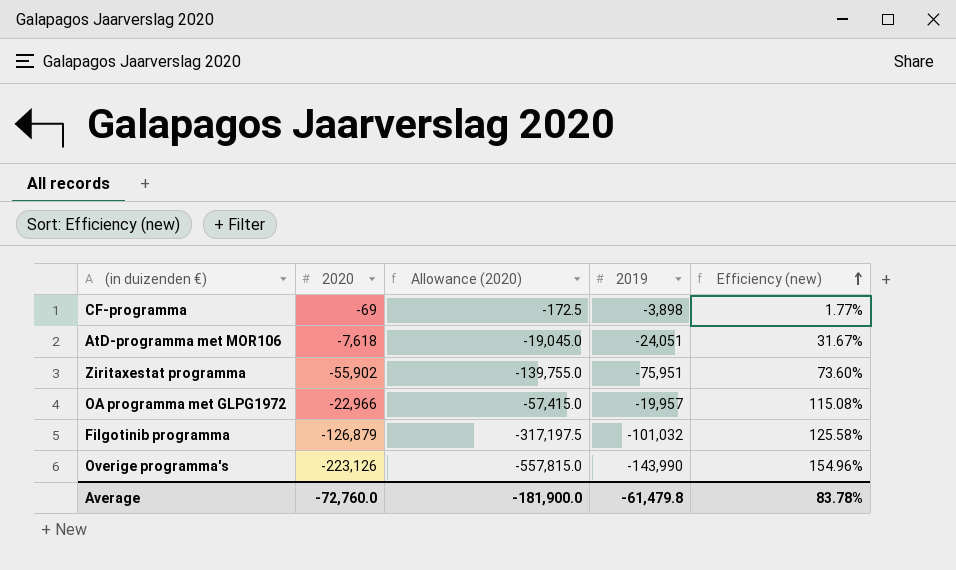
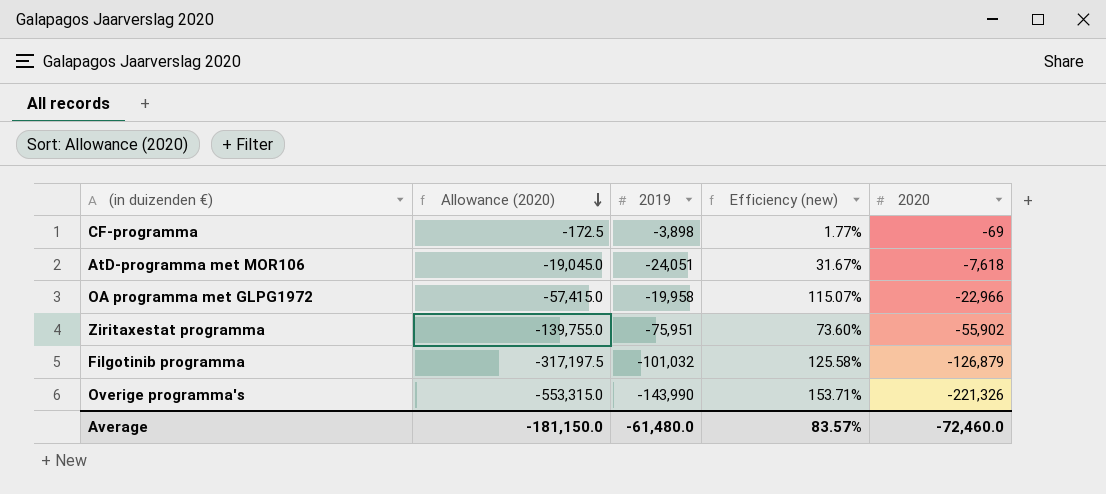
row order: Efficiency (new) ascending -> Allowance (2020) descending
column 2020 | position: 2 -> 5
OA programma met GLPG1972 | 2019: -19,957 -> -19,958
OA programma met GLPG1972 | Efficiency (new): 115.08% -> 115.07%
Overige programma's | Allowance (2020): -557,815.0 -> -553,315.0
Overige programma's | Efficiency (new): 154.96% -> 153.71%
Overige programma's | 2020: -223,126 -> -221,326
Average | Allowance (2020): -181,900.0 -> -181,150.0
Average | 2019: -61,479.8 -> -61,480.0
Average | Efficiency (new): 83.78% -> 83.57%
Average | 2020: -72,760.0 -> -72,460.0

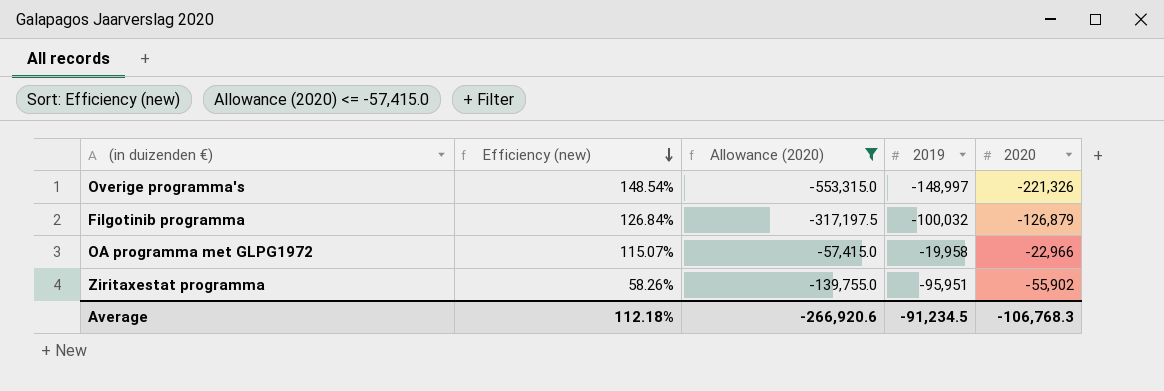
filter: none -> Allowance (2020) <= -57,415.0
row order: Allowance (2020) descending -> Efficiency (new) descending
column Efficiency (new) | position: 4 -> 2
Overige programma's | Efficiency (new): 153.71% -> 148.54%
Overige programma's | 2019: -143,990 -> -148,997
Filgotinib programma | Efficiency (new): 125.58% -> 126.84%
Filgotinib programma | 2019: -101,032 -> -100,032
Ziritaxestat programma | Efficiency (new): 73.60% -> 58.26%
Ziritaxestat programma | 2019: -75,951 -> -95,951
Average | Efficiency (new): 83.57% -> 112.18%
Average | Allowance (2020): -181,150.0 -> -266,920.6
Average | 2019: -61,480.0 -> -91,234.5
Average | 2020: -72,460.0 -> -106,768.3

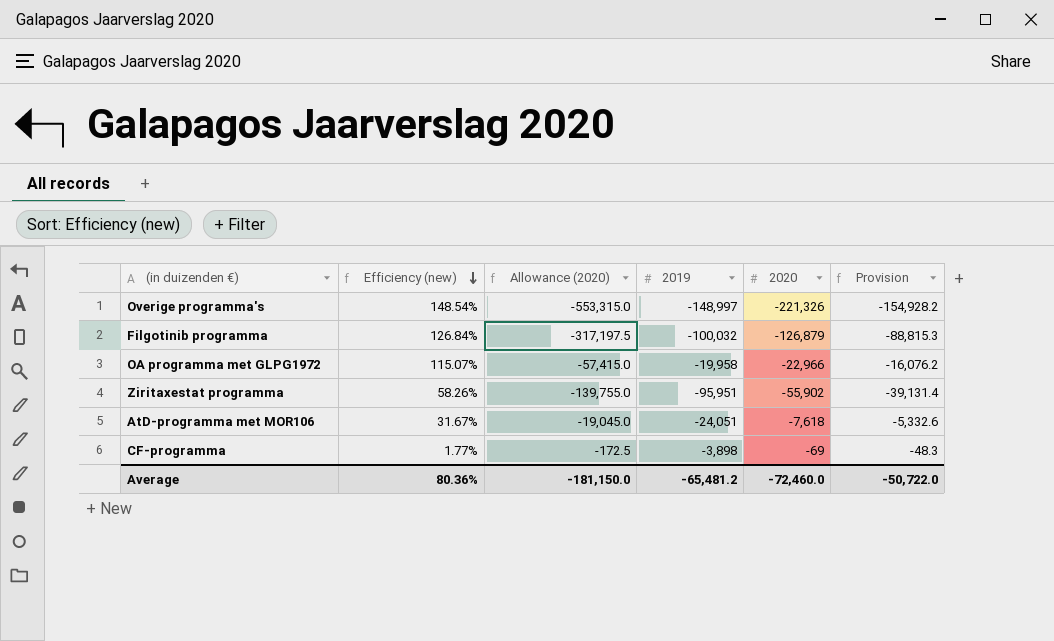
filter: Allowance (2020) <= -57,415.0 -> none
column Provision | formula: none -> [2020] * 0.7
Average | Efficiency (new): 112.18% -> 80.36%
Average | Allowance (2020): -266,920.6 -> -181,150.0
Average | 2019: -91,234.5 -> -65,481.2
Average | 2020: -106,768.3 -> -72,460.0

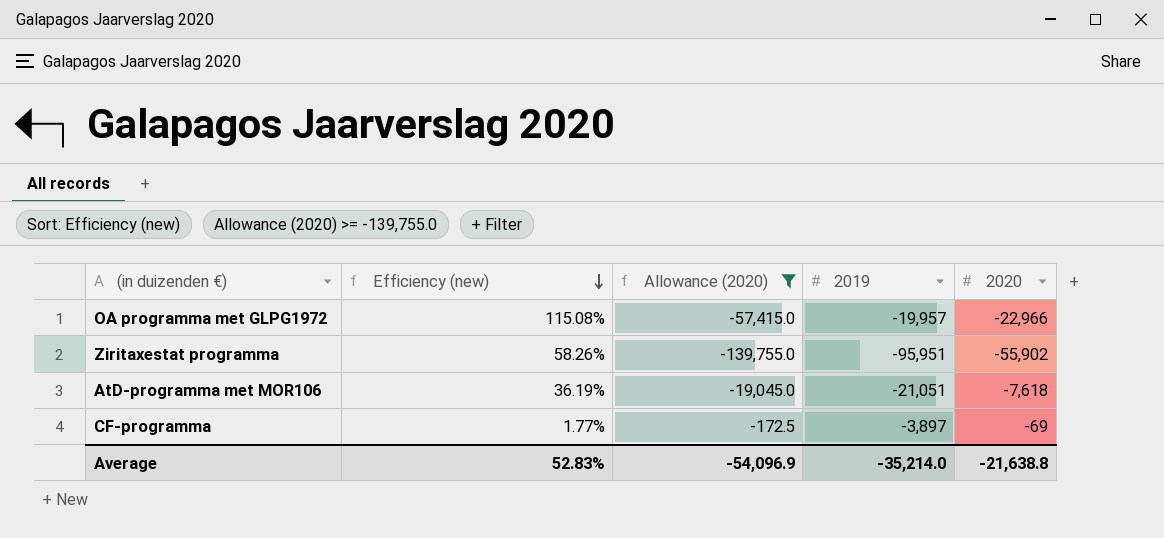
filter: none -> Allowance (2020) >= -139,755.0
column Provision | formula: [2020] * 0.7 -> none
OA programma met GLPG1972 | Efficiency (new): 115.07% -> 115.08%
OA programma met GLPG1972 | 2019: -19,958 -> -19,957
AtD-programma met MOR106 | Efficiency (new): 31.67% -> 36.19%
AtD-programma met MOR106 | 2019: -24,051 -> -21,051
CF-programma | 2019: -3,898 -> -3,897
Average | Efficiency (new): 80.36% -> 52.83%
Average | Allowance (2020): -181,150.0 -> -54,096.9
Average | 2019: -65,481.2 -> -35,214.0
Average | 2020: -72,460.0 -> -21,638.8

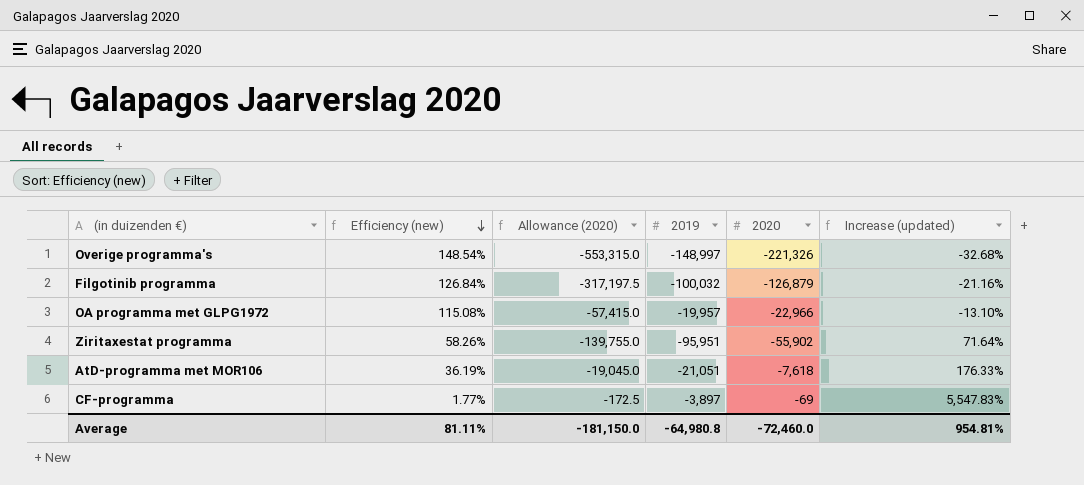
filter: Allowance (2020) >= -139,755.0 -> none
column Increase (updated) | formula: none -> ([2019] - [2020]) / [2020]
Average | Efficiency (new): 52.83% -> 81.11%
Average | Allowance (2020): -54,096.9 -> -181,150.0
Average | 2019: -35,214.0 -> -64,980.8
Average | 2020: -21,638.8 -> -72,460.0

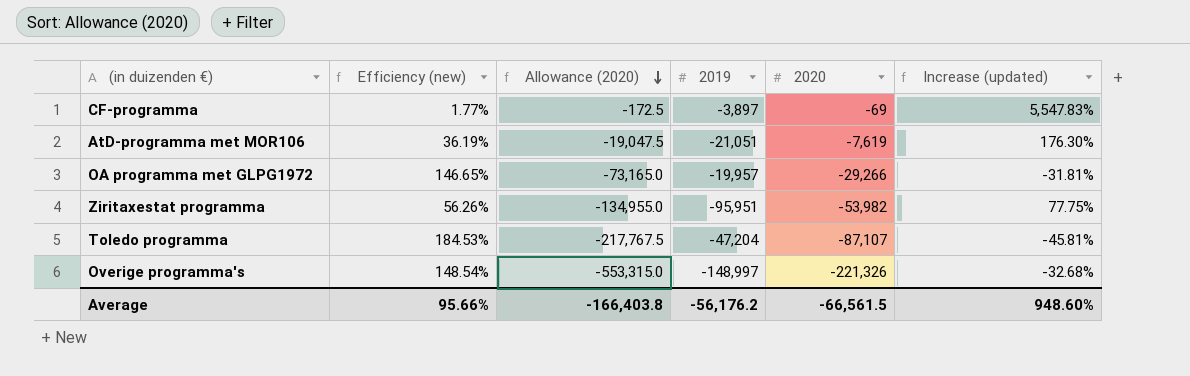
row order: Efficiency (new) descending -> Allowance (2020) descending
row Filgotinib programma: 126.84% | -317,197.5 | -100,032 | -126,879 | -21.16% -> none
AtD-programma met MOR106 | Allowance (2020): -19,045.0 -> -19,047.5
AtD-programma met MOR106 | 2020: -7,618 -> -7,619
AtD-programma met MOR106 | Increase (updated): 176.33% -> 176.30%
OA programma met GLPG1972 | Efficiency (new): 115.08% -> 146.65%
OA programma met GLPG1972 | Allowance (2020): -57,415.0 -> -73,165.0
OA programma met GLPG1972 | 2020: -22,966 -> -29,266
OA programma met GLPG1972 | Increase (updated): -13.10% -> -31.81%
Ziritaxestat programma | Efficiency (new): 58.26% -> 56.26%
Ziritaxestat programma | Allowance (2020): -139,755.0 -> -134,955.0
Ziritaxestat programma | 2020: -55,902 -> -53,982
Ziritaxestat programma | Increase (updated): 71.64% -> 77.75%
row Toledo programma: none -> 184.53% | -217,767.5 | -47,204 | -87,107 | -45.81%
Average | Efficiency (new): 81.11% -> 95.66%
Average | Allowance (2020): -181,150.0 -> -166,403.8
Average | 2019: -64,980.8 -> -56,176.2
Average | 2020: -72,460.0 -> -66,561.5
Average | Increase (updated): 954.81% -> 948.60%

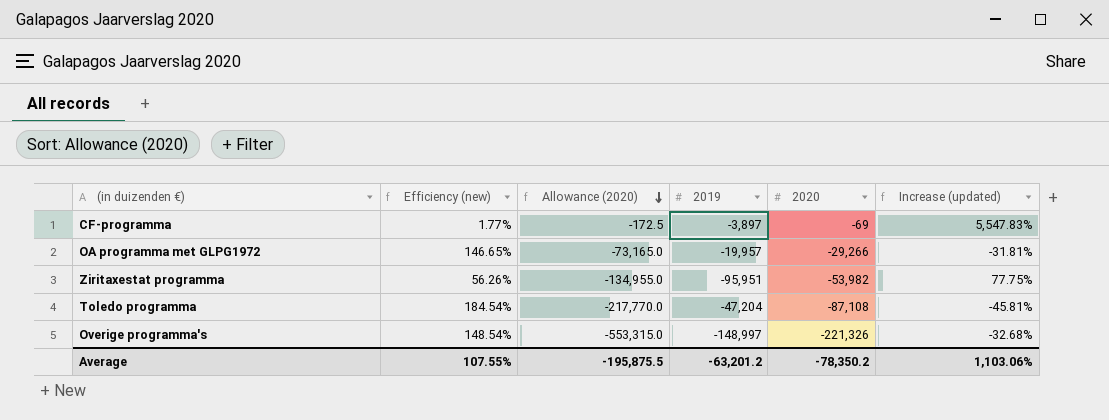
row AtD-programma met MOR106: 36.19% | -19,047.5 | -21,051 | -7,619 | 176.30% -> none
Toledo programma | Efficiency (new): 184.53% -> 184.54%
Toledo programma | Allowance (2020): -217,767.5 -> -217,770.0
Toledo programma | 2020: -87,107 -> -87,108
Average | Efficiency (new): 95.66% -> 107.55%
Average | Allowance (2020): -166,403.8 -> -195,875.5
Average | 2019: -56,176.2 -> -63,201.2
Average | 2020: -66,561.5 -> -78,350.2
Average | Increase (updated): 948.60% -> 1,103.06%

